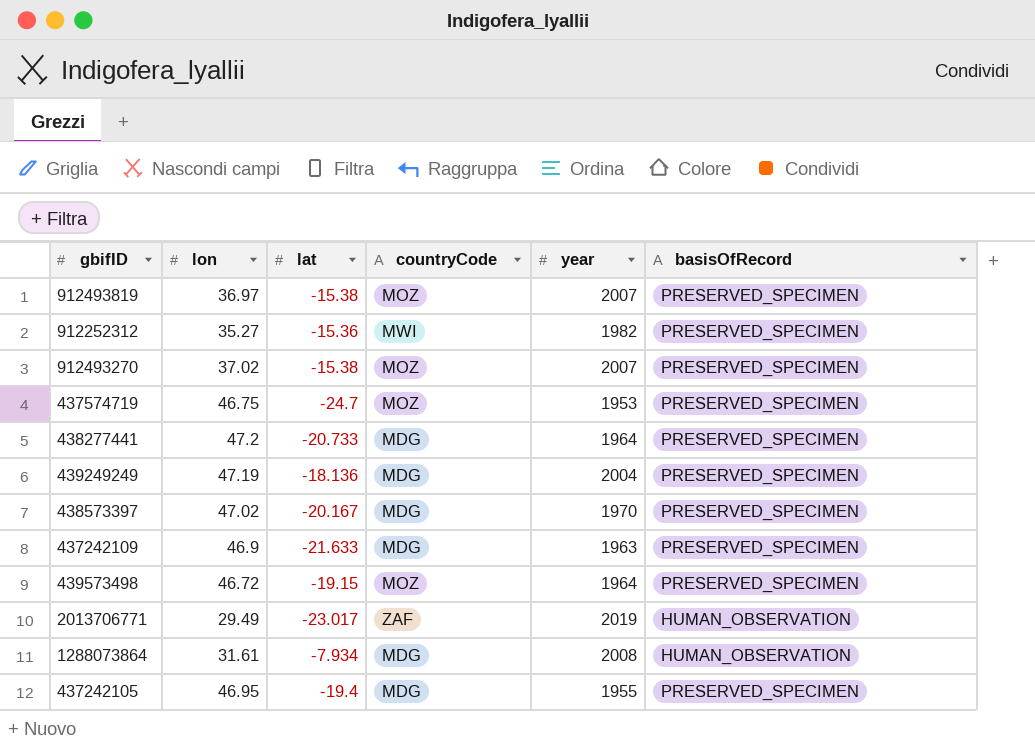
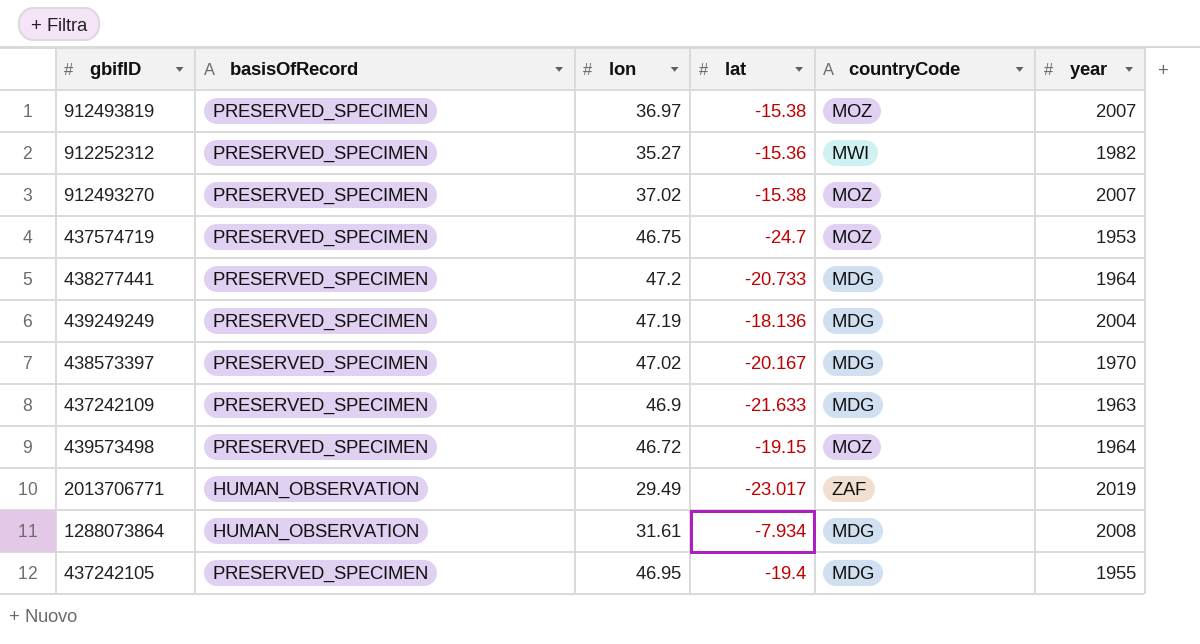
column basisOfRecord | position: 6 -> 2

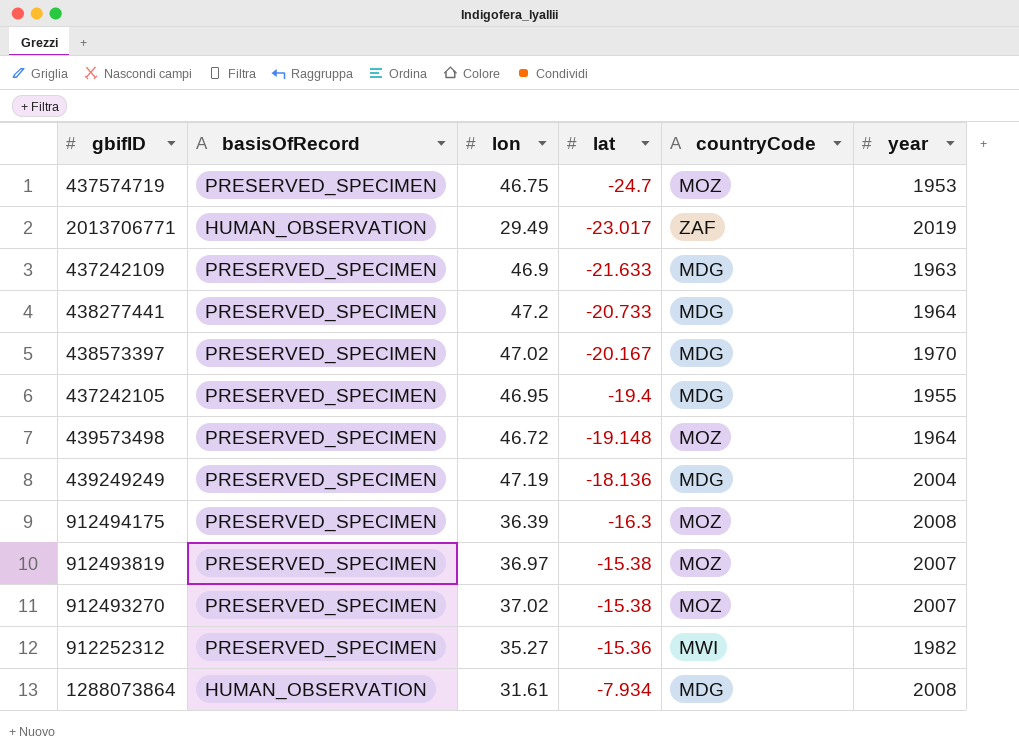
row order: none -> lat ascending
439573498 | lat: -19.15 -> -19.148
row 912494175: none -> PRESERVED_SPECIMEN | 36.39 | -16.3 | MOZ | 2008

